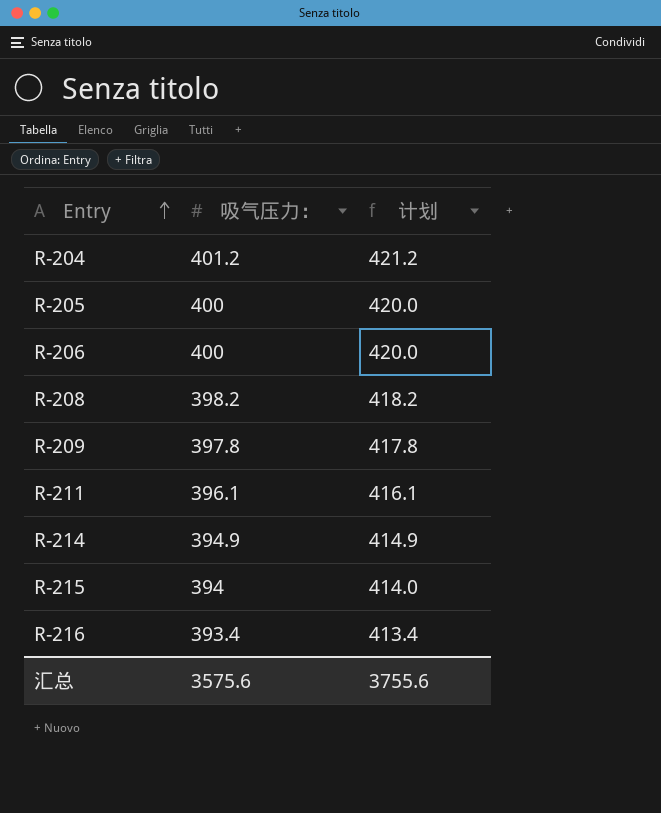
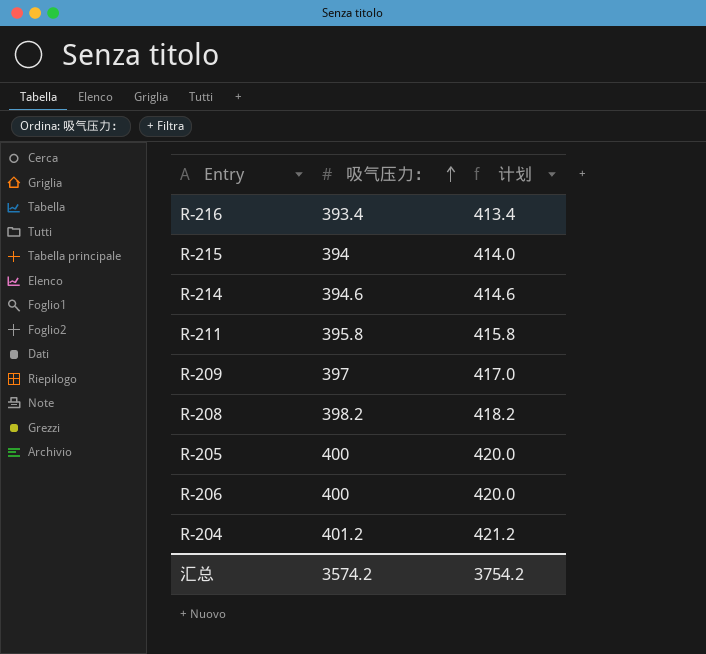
row order: Entry ascending -> 吸气压力： ascending
R-214 | 吸气压力：: 394.9 -> 394.6
R-214 | 计划: 414.9 -> 414.6
R-211 | 吸气压力：: 396.1 -> 395.8
R-211 | 计划: 416.1 -> 415.8
R-209 | 吸气压力：: 397.8 -> 397
R-209 | 计划: 417.8 -> 417.0
汇总 | 吸气压力：: 3575.6 -> 3574.2
汇总 | 计划: 3755.6 -> 3754.2

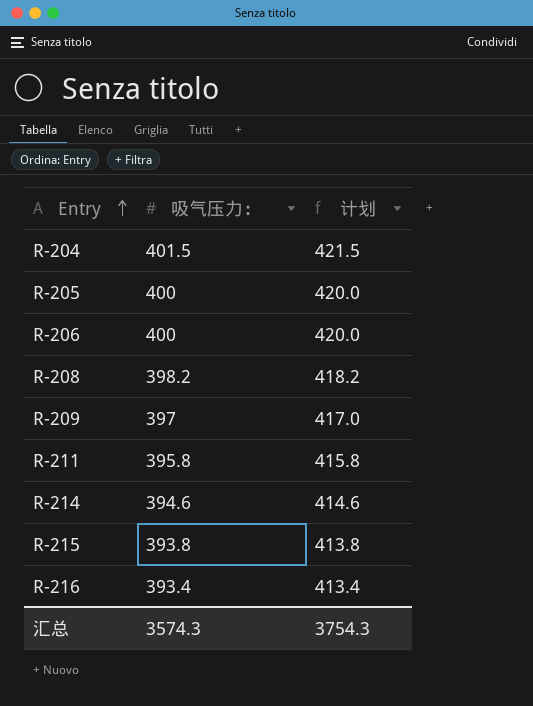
row order: 吸气压力： ascending -> Entry ascending
R-204 | 吸气压力：: 401.2 -> 401.5
R-204 | 计划: 421.2 -> 421.5
R-215 | 吸气压力：: 394 -> 393.8
R-215 | 计划: 414.0 -> 413.8
汇总 | 吸气压力：: 3574.2 -> 3574.3
汇总 | 计划: 3754.2 -> 3754.3

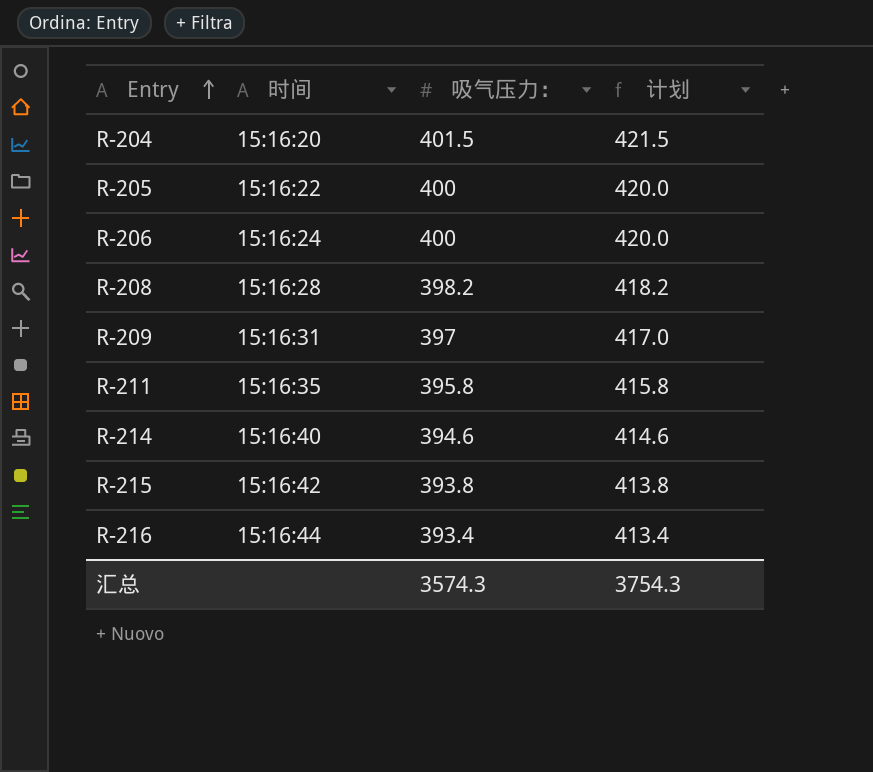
column 时间 | position: none -> 2

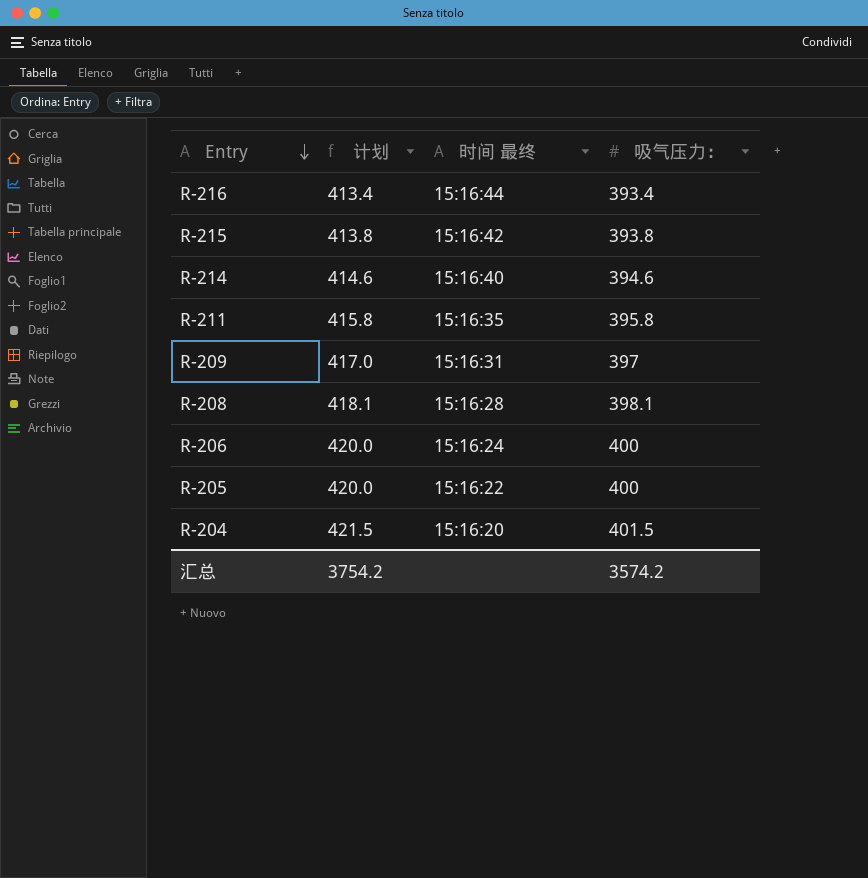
row order: Entry ascending -> Entry descending
column 计划 | position: 4 -> 2
column name: 时间 -> 时间 最终
R-208 | 计划: 418.2 -> 418.1
R-208 | 吸气压力：: 398.2 -> 398.1
汇总 | 计划: 3754.3 -> 3754.2
汇总 | 吸气压力：: 3574.3 -> 3574.2

